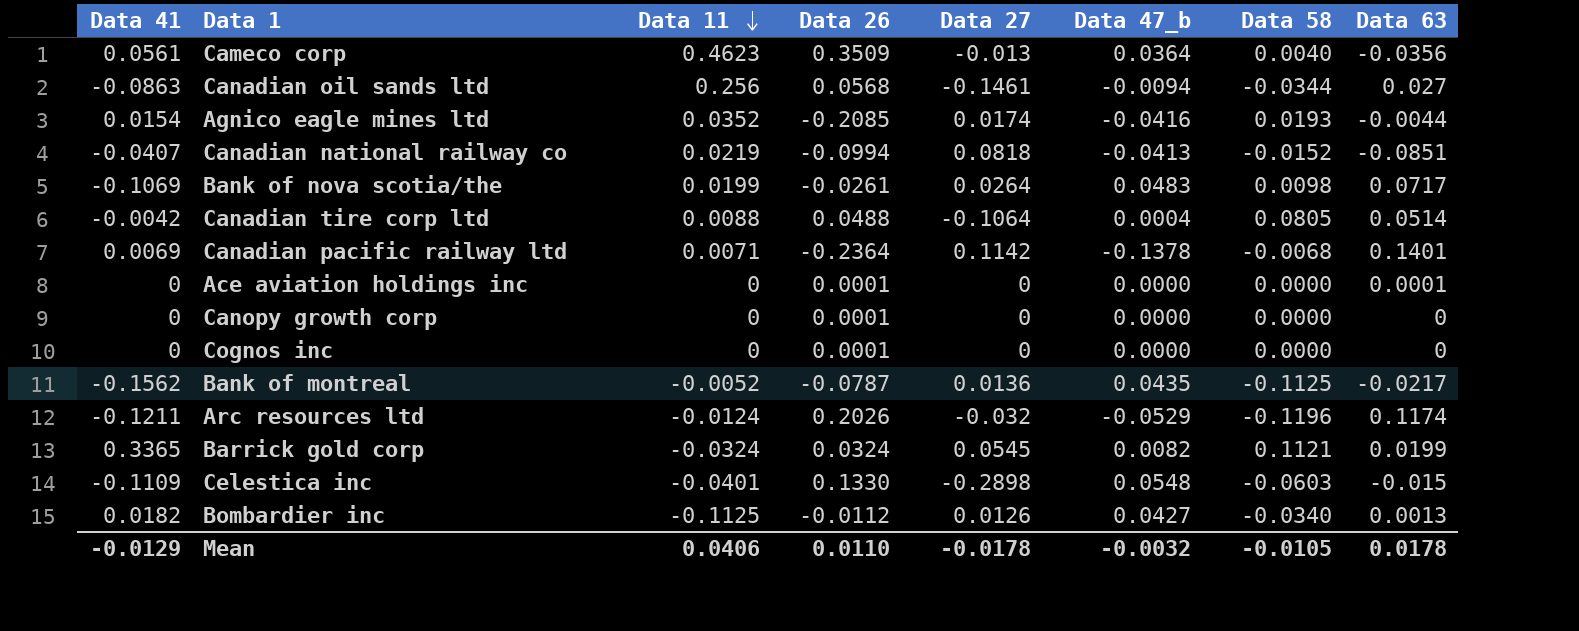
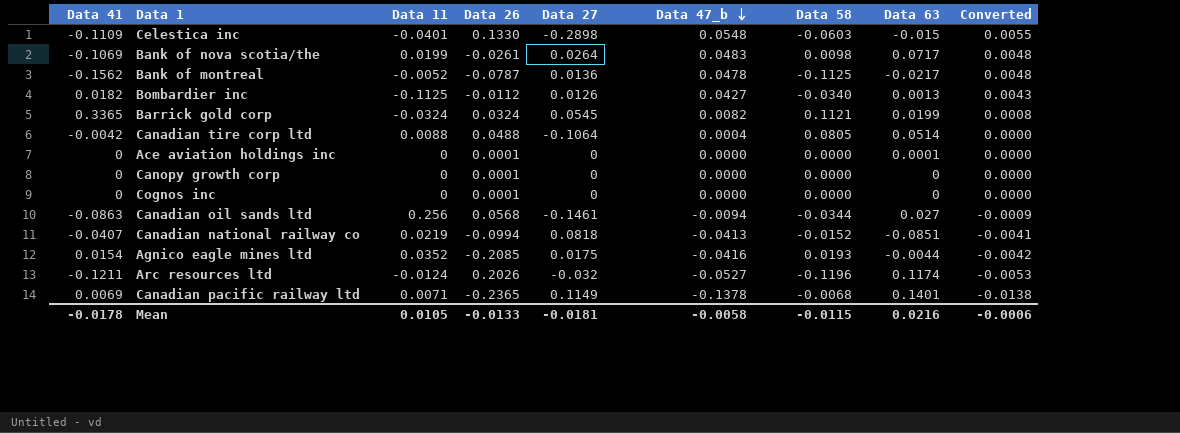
row order: Data 11 descending -> Data 47_b descending
column Converted | formula: none -> [Data 47_b] * 0.1
row Cameco corp: 0.0561 | 0.4623 | 0.3509 | -0.013 | 0.0364 | 0.0040 | -0.0356 -> none
Bank of montreal | Data 47_b: 0.0435 -> 0.0478
Agnico eagle mines ltd | Data 27: 0.0174 -> 0.0175
Arc resources ltd | Data 47_b: -0.0529 -> -0.0527
Canadian pacific railway ltd | Data 26: -0.2364 -> -0.2365
Canadian pacific railway ltd | Data 27: 0.1142 -> 0.1149
Mean | Data 41: -0.0129 -> -0.0178
Mean | Data 11: 0.0406 -> 0.0105
Mean | Data 26: 0.0110 -> -0.0133
Mean | Data 27: -0.0178 -> -0.0181
Mean | Data 47_b: -0.0032 -> -0.0058
Mean | Data 58: -0.0105 -> -0.0115
Mean | Data 63: 0.0178 -> 0.0216

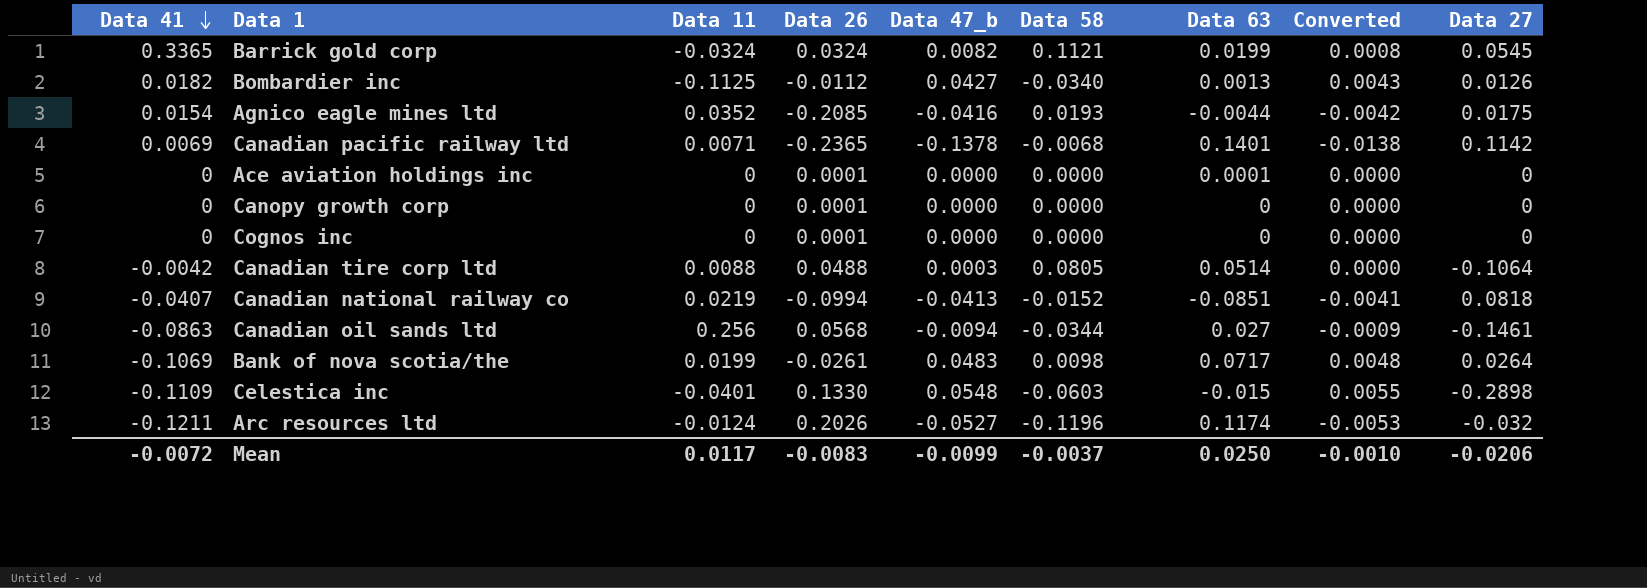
row order: Data 47_b descending -> Data 41 descending
column Data 27 | position: 5 -> 9
row Bank of montreal: -0.1562 | -0.0052 | -0.0787 | 0.0136 | 0.0478 | -0.1125 | -0.0217 | 0.0048 -> none
Canadian pacific railway ltd | Data 27: 0.1149 -> 0.1142
Canadian tire corp ltd | Data 47_b: 0.0004 -> 0.0003
Mean | Data 41: -0.0178 -> -0.0072
Mean | Data 11: 0.0105 -> 0.0117
Mean | Data 26: -0.0133 -> -0.0083
Mean | Data 47_b: -0.0058 -> -0.0099
Mean | Data 58: -0.0115 -> -0.0037
Mean | Data 63: 0.0216 -> 0.0250
Mean | Converted: -0.0006 -> -0.0010
Mean | Data 27: -0.0181 -> -0.0206

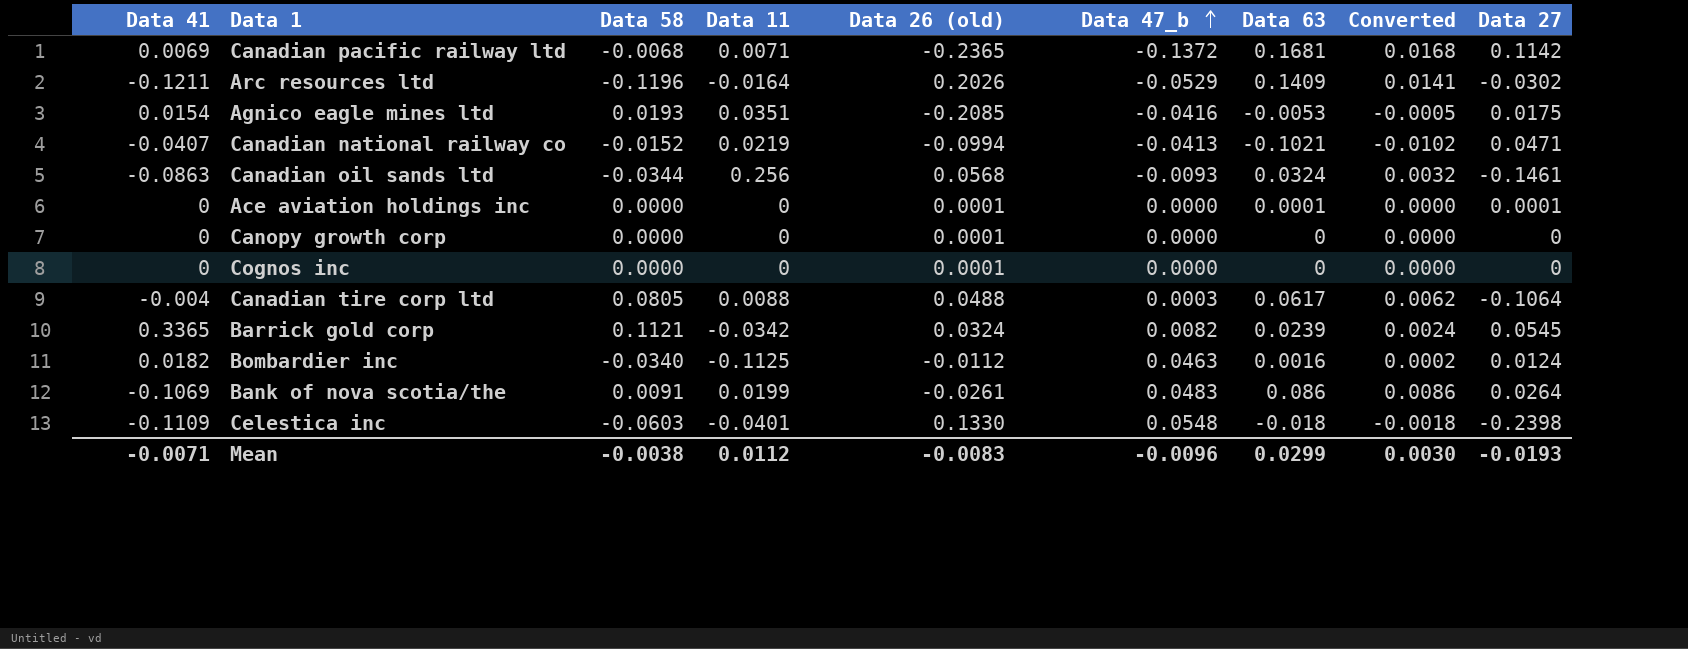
row order: Data 41 descending -> Data 47_b ascending
column Data 58 | position: 6 -> 3
column name: Data 26 -> Data 26 (old)
column Converted | formula: [Data 47_b] * 0.1 -> [Data 63] * 0.1
Canadian pacific railway ltd | Data 47_b: -0.1378 -> -0.1372
Canadian pacific railway ltd | Data 63: 0.1401 -> 0.1681
Arc resources ltd | Data 11: -0.0124 -> -0.0164
Arc resources ltd | Data 47_b: -0.0527 -> -0.0529
Arc resources ltd | Data 63: 0.1174 -> 0.1409
Arc resources ltd | Data 27: -0.032 -> -0.0302
Agnico eagle mines ltd | Data 11: 0.0352 -> 0.0351
Agnico eagle mines ltd | Data 63: -0.0044 -> -0.0053
Canadian national railway co | Data 63: -0.0851 -> -0.1021
Canadian national railway co | Data 27: 0.0818 -> 0.0471
Canadian oil sands ltd | Data 47_b: -0.0094 -> -0.0093
Canadian oil sands ltd | Data 63: 0.027 -> 0.0324
Ace aviation holdings inc | Data 27: 0 -> 0.0001
Canadian tire corp ltd | Data 41: -0.0042 -> -0.004
Canadian tire corp ltd | Data 63: 0.0514 -> 0.0617
Barrick gold corp | Data 11: -0.0324 -> -0.0342
Barrick gold corp | Data 63: 0.0199 -> 0.0239
Bombardier inc | Data 47_b: 0.0427 -> 0.0463
Bombardier inc | Data 63: 0.0013 -> 0.0016
Bombardier inc | Data 27: 0.0126 -> 0.0124
Bank of nova scotia/the | Data 58: 0.0098 -> 0.0091
Bank of nova scotia/the | Data 63: 0.0717 -> 0.086
Celestica inc | Data 63: -0.015 -> -0.018
Celestica inc | Data 27: -0.2898 -> -0.2398
Mean | Data 41: -0.0072 -> -0.0071
Mean | Data 58: -0.0037 -> -0.0038
Mean | Data 11: 0.0117 -> 0.0112
Mean | Data 47_b: -0.0099 -> -0.0096
Mean | Data 63: 0.0250 -> 0.0299
Mean | Converted: -0.0010 -> 0.0030
Mean | Data 27: -0.0206 -> -0.0193

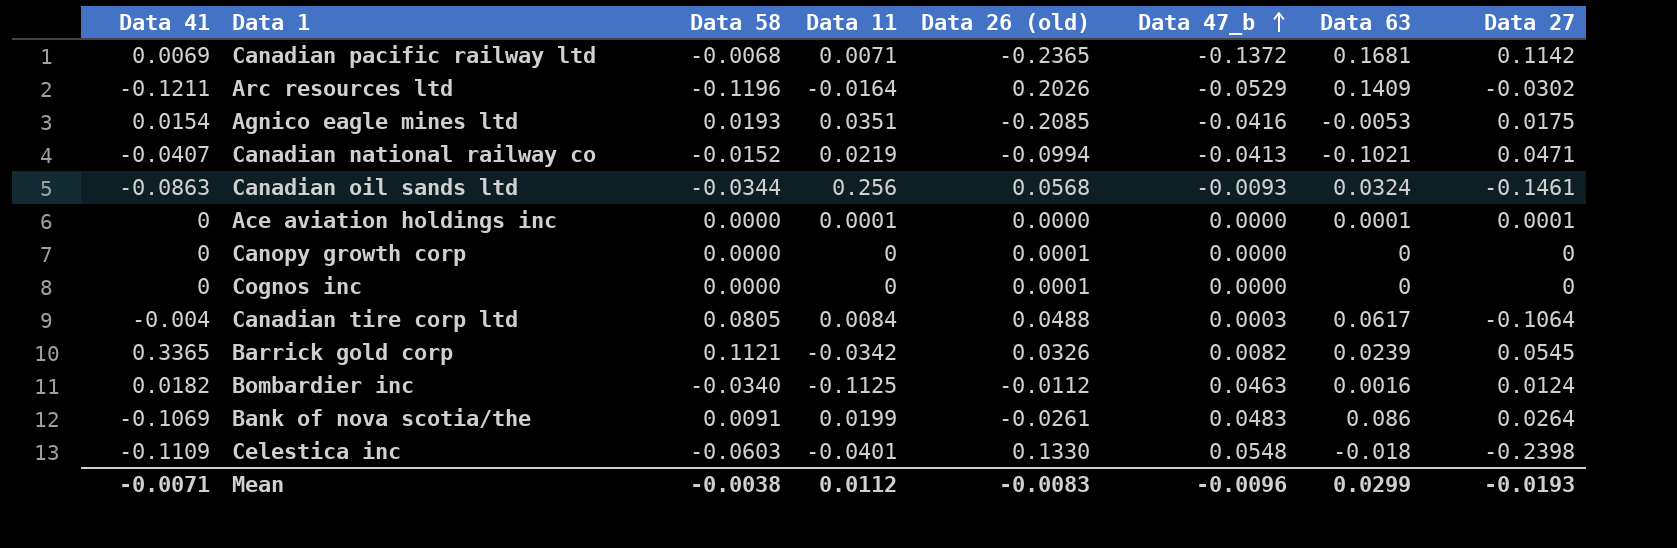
column Converted | formula: [Data 63] * 0.1 -> none
Ace aviation holdings inc | Data 11: 0 -> 0.0001
Ace aviation holdings inc | Data 26 (old): 0.0001 -> 0.0000
Canadian tire corp ltd | Data 11: 0.0088 -> 0.0084
Barrick gold corp | Data 26 (old): 0.0324 -> 0.0326

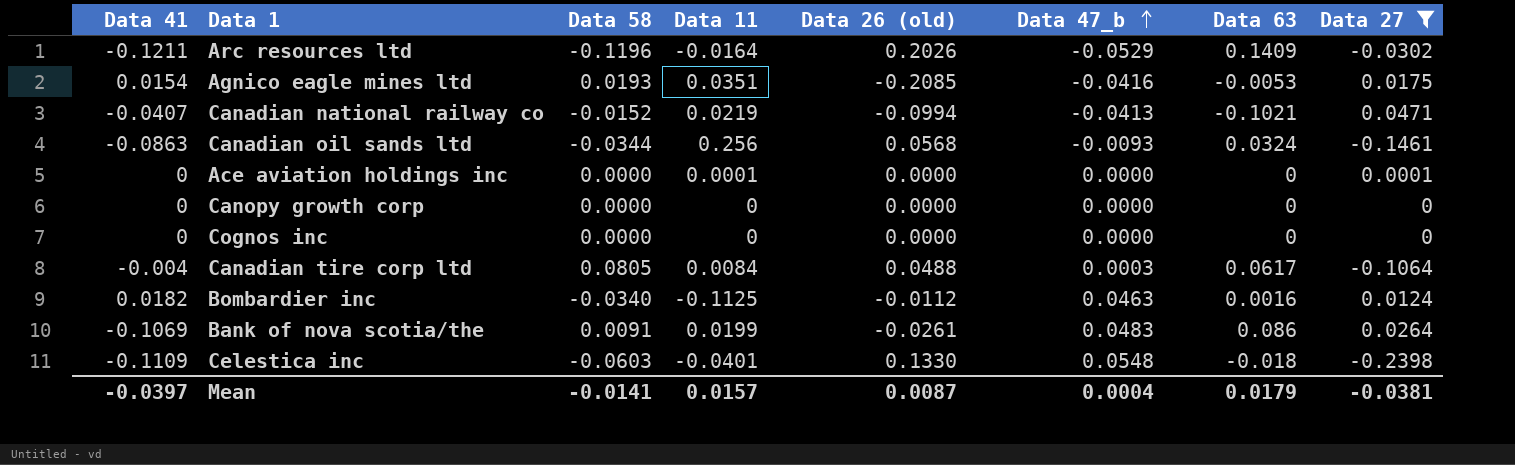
filter: none -> Data 27 <= 0.0471
Ace aviation holdings inc | Data 63: 0.0001 -> 0
Canopy growth corp | Data 26 (old): 0.0001 -> 0.0000
Cognos inc | Data 26 (old): 0.0001 -> 0.0000
Mean | Data 41: -0.0071 -> -0.0397
Mean | Data 58: -0.0038 -> -0.0141
Mean | Data 11: 0.0112 -> 0.0157
Mean | Data 26 (old): -0.0083 -> 0.0087
Mean | Data 47_b: -0.0096 -> 0.0004
Mean | Data 63: 0.0299 -> 0.0179
Mean | Data 27: -0.0193 -> -0.0381

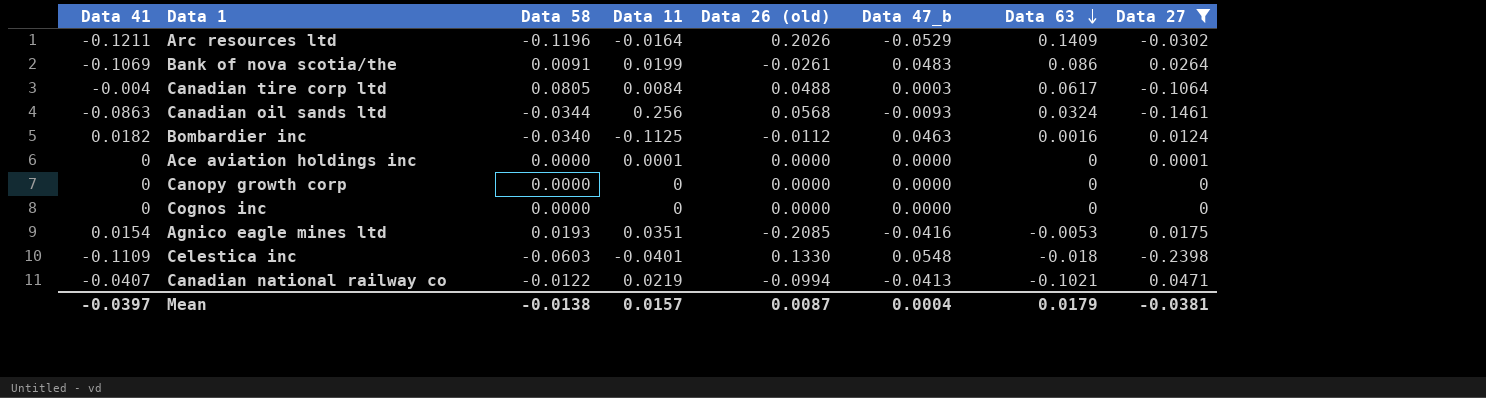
row order: Data 47_b ascending -> Data 63 descending
Canadian national railway co | Data 58: -0.0152 -> -0.0122
Mean | Data 58: -0.0141 -> -0.0138

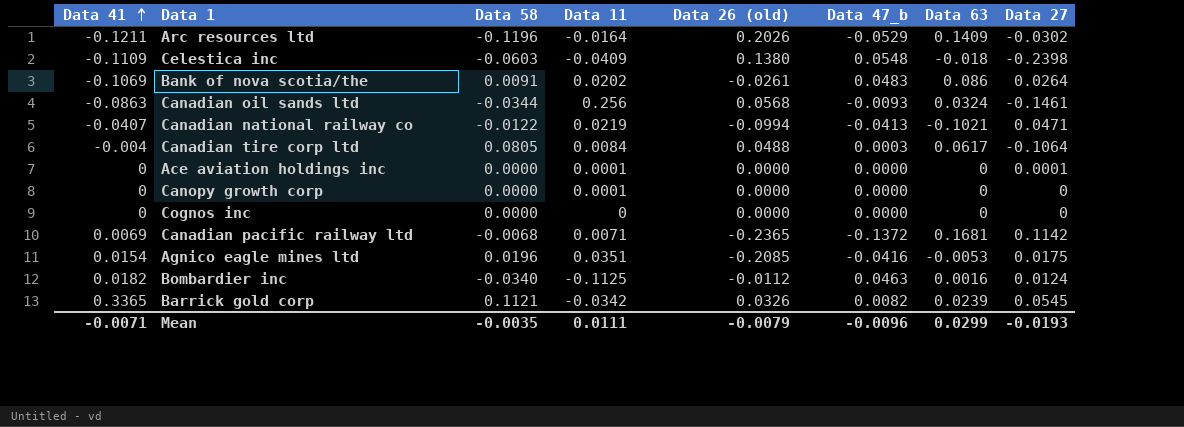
filter: Data 27 <= 0.0471 -> none
row order: Data 63 descending -> Data 41 ascending
Celestica inc | Data 11: -0.0401 -> -0.0409
Celestica inc | Data 26 (old): 0.1330 -> 0.1380
Bank of nova scotia/the | Data 11: 0.0199 -> 0.0202
Canopy growth corp | Data 11: 0 -> 0.0001
Agnico eagle mines ltd | Data 58: 0.0193 -> 0.0196
Mean | Data 41: -0.0397 -> -0.0071
Mean | Data 58: -0.0138 -> -0.0035
Mean | Data 11: 0.0157 -> 0.0111
Mean | Data 26 (old): 0.0087 -> -0.0079
Mean | Data 47_b: 0.0004 -> -0.0096
Mean | Data 63: 0.0179 -> 0.0299
Mean | Data 27: -0.0381 -> -0.0193

